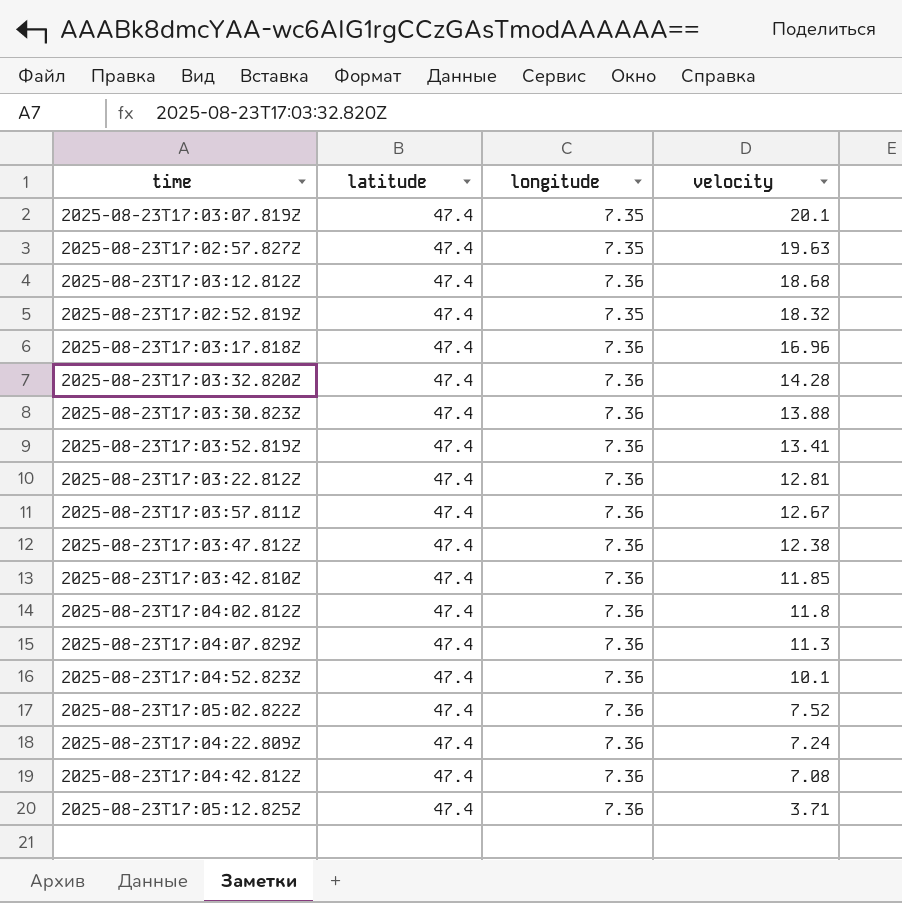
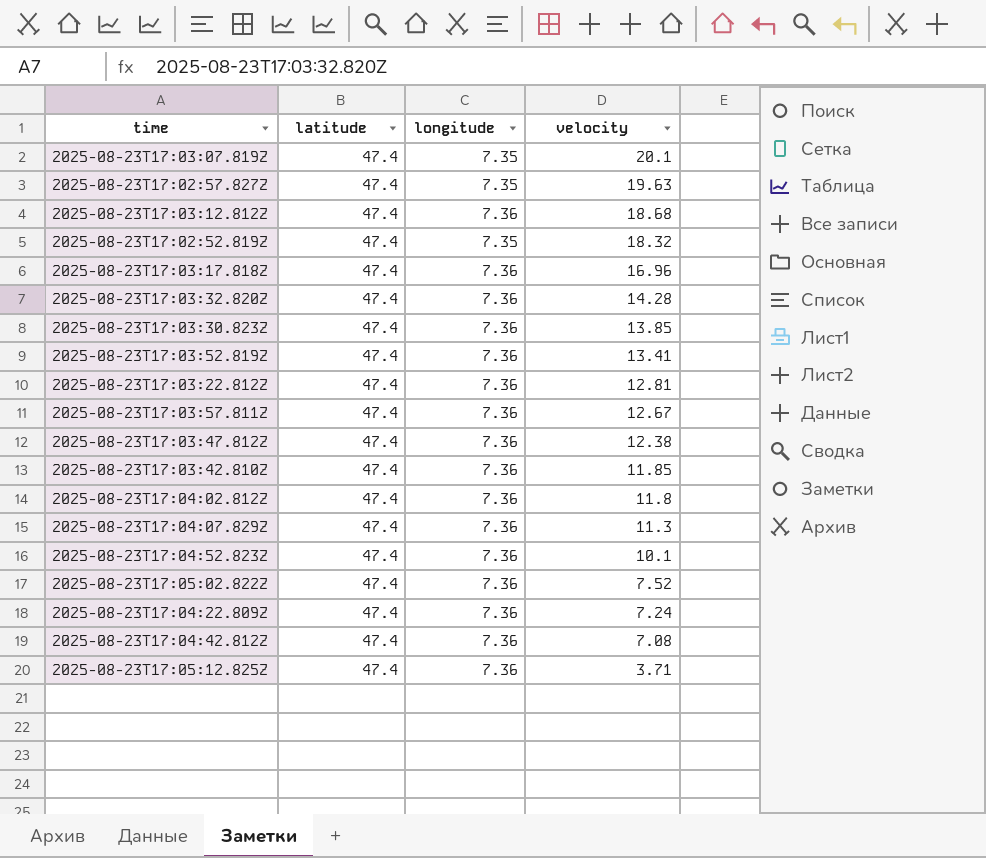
2025-08-23T17:03:30.823Z | velocity: 13.88 -> 13.85

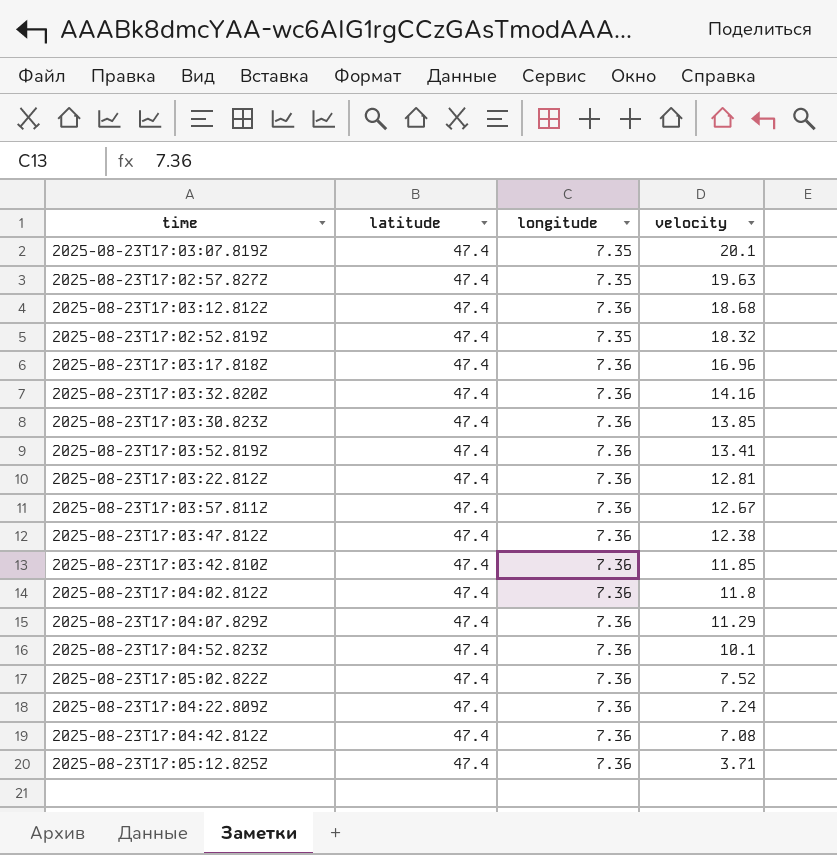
2025-08-23T17:03:32.820Z | velocity: 14.28 -> 14.16
2025-08-23T17:04:07.829Z | velocity: 11.3 -> 11.29

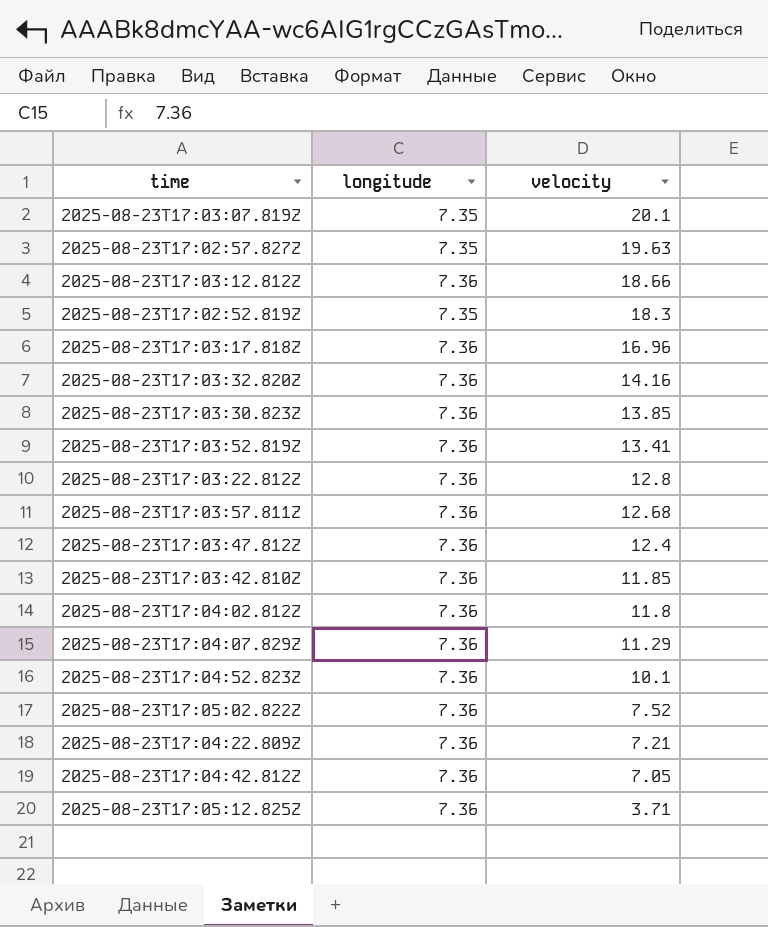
column latitude | position: 2 -> none
2025-08-23T17:03:12.812Z | velocity: 18.68 -> 18.66
2025-08-23T17:02:52.819Z | velocity: 18.32 -> 18.3
2025-08-23T17:03:22.812Z | velocity: 12.81 -> 12.8
2025-08-23T17:03:57.811Z | velocity: 12.67 -> 12.68
2025-08-23T17:03:47.812Z | velocity: 12.38 -> 12.4
2025-08-23T17:04:22.809Z | velocity: 7.24 -> 7.21
2025-08-23T17:04:42.812Z | velocity: 7.08 -> 7.05

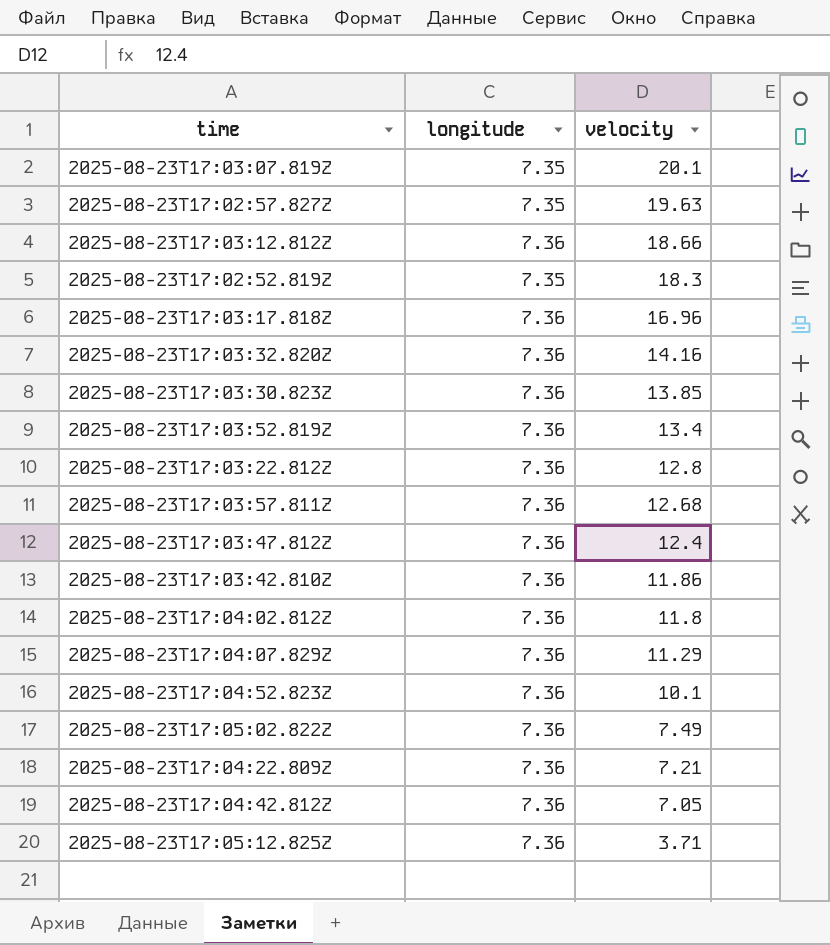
2025-08-23T17:03:52.819Z | velocity: 13.41 -> 13.4
2025-08-23T17:03:42.810Z | velocity: 11.85 -> 11.86
2025-08-23T17:05:02.822Z | velocity: 7.52 -> 7.49

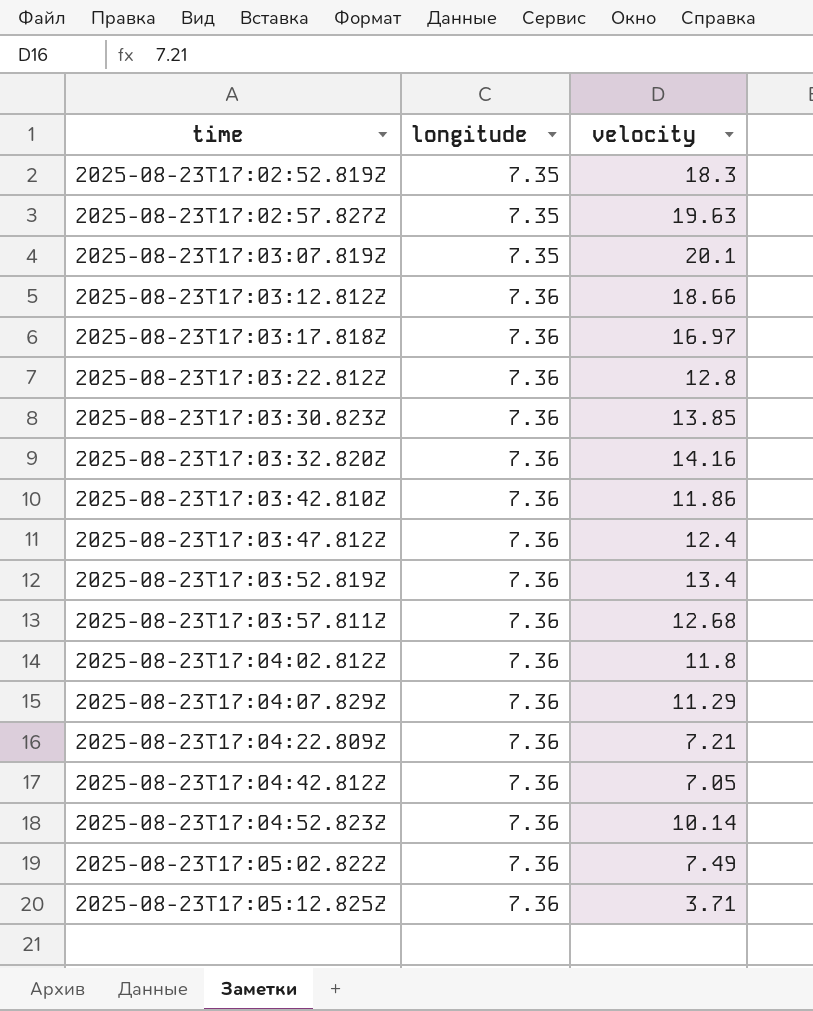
row order: velocity descending -> time ascending
2025-08-23T17:03:17.818Z | velocity: 16.96 -> 16.97
2025-08-23T17:04:52.823Z | velocity: 10.1 -> 10.14

